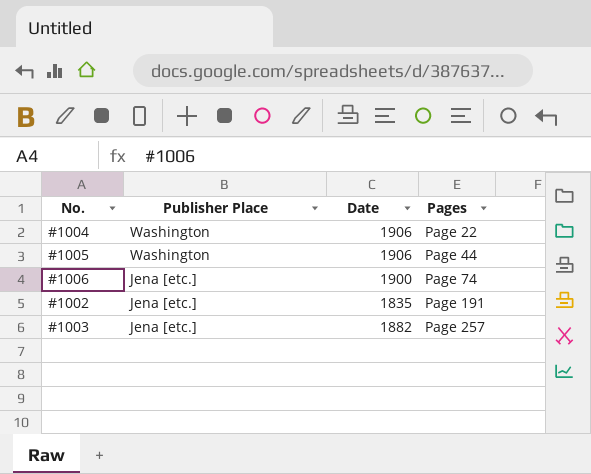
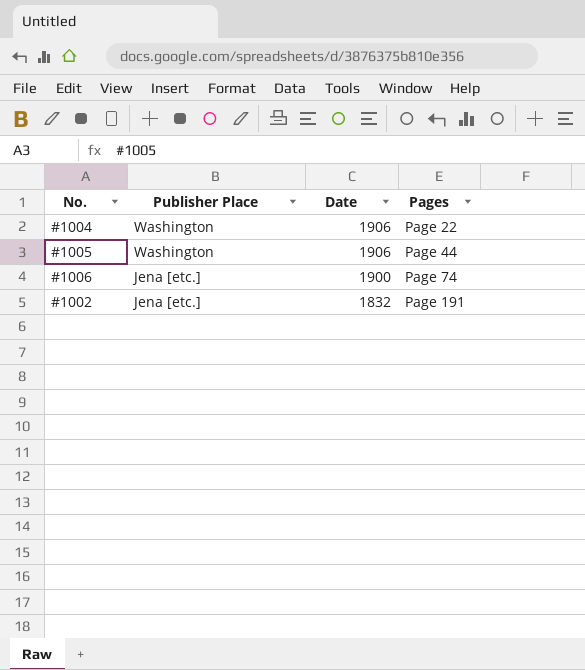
row #1003: Jena [etc.] | 1882 | Page 257 -> none
#1002 | Date: 1835 -> 1832

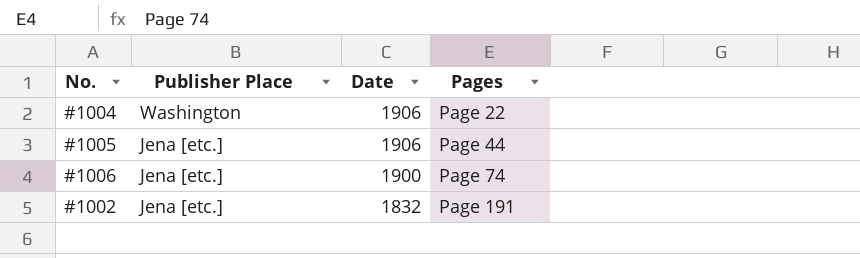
#1005 | Publisher Place: Washington -> Jena [etc.]

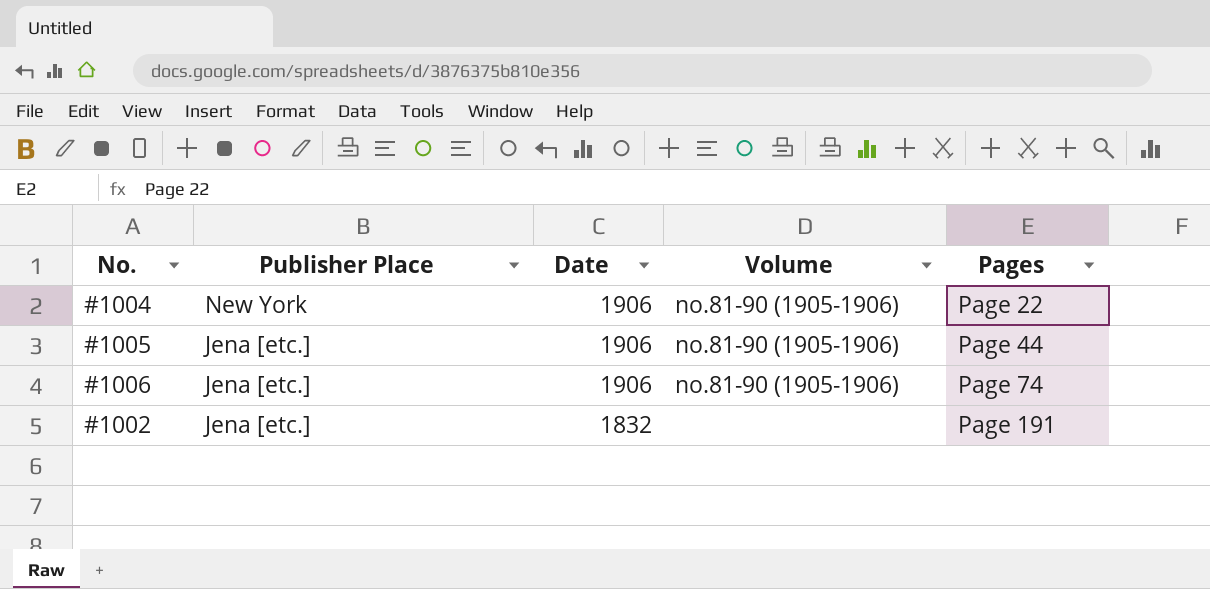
column Volume | position: none -> 4
#1004 | Publisher Place: Washington -> New York
#1006 | Date: 1900 -> 1906

